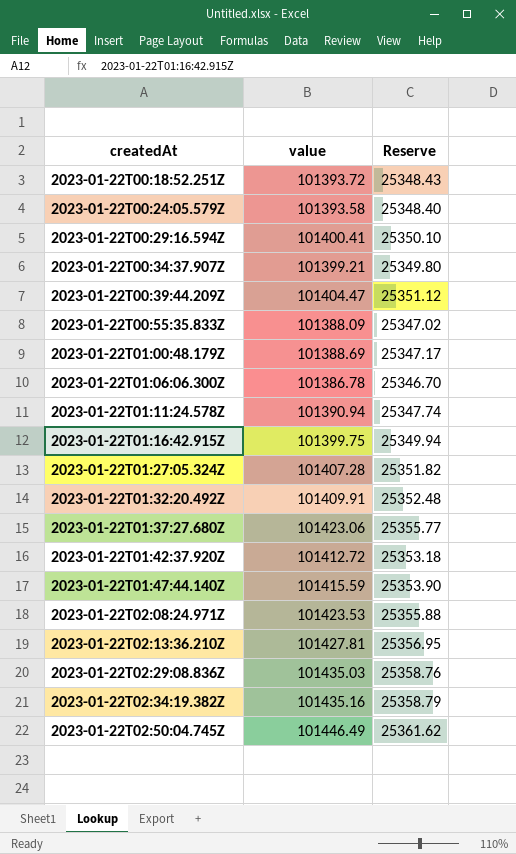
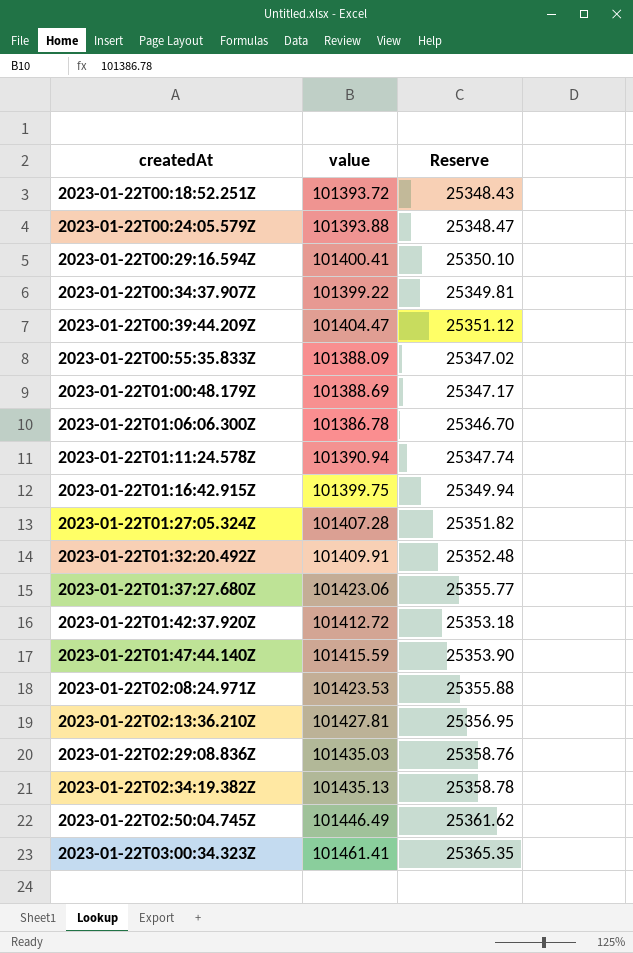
2023-01-22T00:24:05.579Z | value: 101393.58 -> 101393.88
2023-01-22T00:24:05.579Z | Reserve: 25348.40 -> 25348.47
2023-01-22T00:34:37.907Z | value: 101399.21 -> 101399.22
2023-01-22T00:34:37.907Z | Reserve: 25349.80 -> 25349.81
2023-01-22T02:34:19.382Z | value: 101435.16 -> 101435.13
2023-01-22T02:34:19.382Z | Reserve: 25358.79 -> 25358.78
row 2023-01-22T03:00:34.323Z: none -> 101461.41 | 25365.35

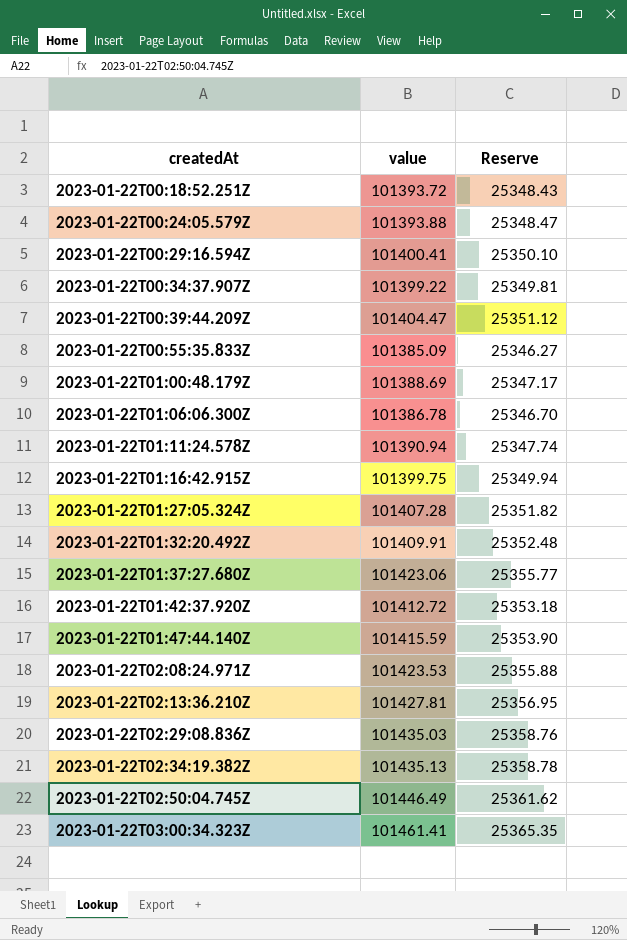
2023-01-22T00:55:35.833Z | value: 101388.09 -> 101385.09
2023-01-22T00:55:35.833Z | Reserve: 25347.02 -> 25346.27

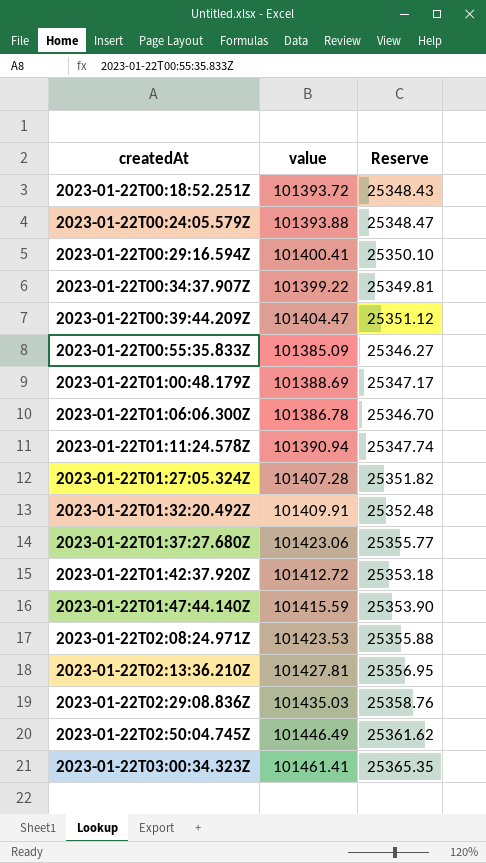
row 2023-01-22T01:16:42.915Z: 101399.75 | 25349.94 -> none
row 2023-01-22T02:34:19.382Z: 101435.13 | 25358.78 -> none

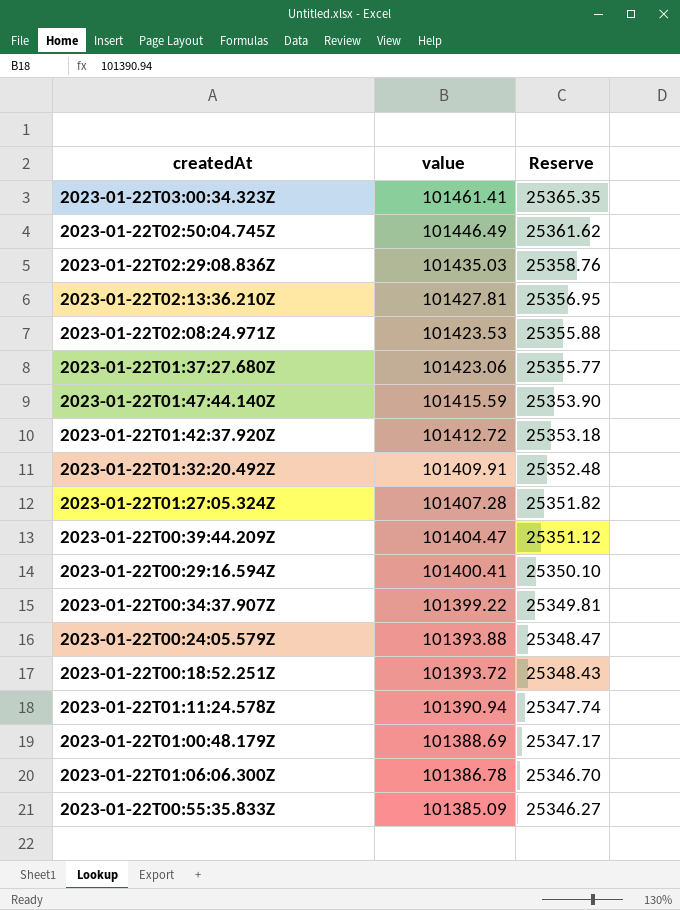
row order: createdAt ascending -> value descending

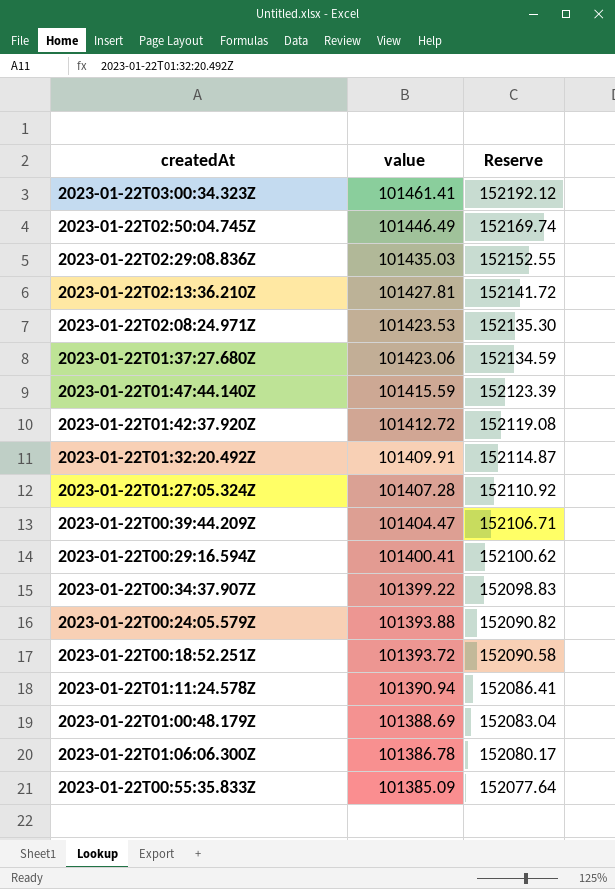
column Reserve | formula: [value] * 0.25 -> [value] * 1.5

